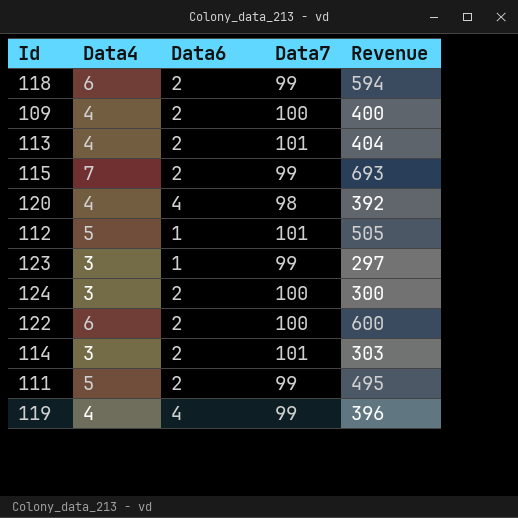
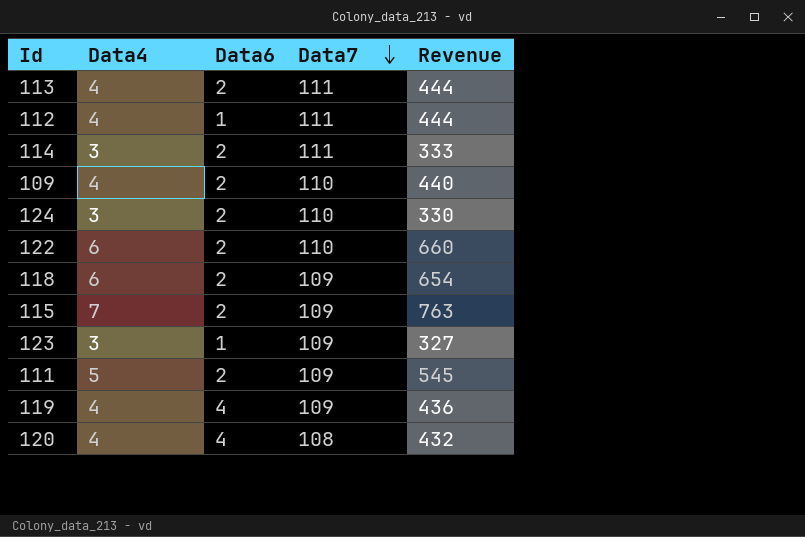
row order: none -> Data7 descending
113 | Data7: 101 -> 111
113 | Revenue: 404 -> 444
112 | Data4: 5 -> 4
112 | Data7: 101 -> 111
112 | Revenue: 505 -> 444
114 | Data7: 101 -> 111
114 | Revenue: 303 -> 333
109 | Data7: 100 -> 110
109 | Revenue: 400 -> 440
124 | Data7: 100 -> 110
124 | Revenue: 300 -> 330
122 | Data7: 100 -> 110
122 | Revenue: 600 -> 660
118 | Data7: 99 -> 109
118 | Revenue: 594 -> 654
115 | Data7: 99 -> 109
115 | Revenue: 693 -> 763
123 | Data7: 99 -> 109
123 | Revenue: 297 -> 327
111 | Data7: 99 -> 109
111 | Revenue: 495 -> 545
119 | Data7: 99 -> 109
119 | Revenue: 396 -> 436
120 | Data7: 98 -> 108
120 | Revenue: 392 -> 432

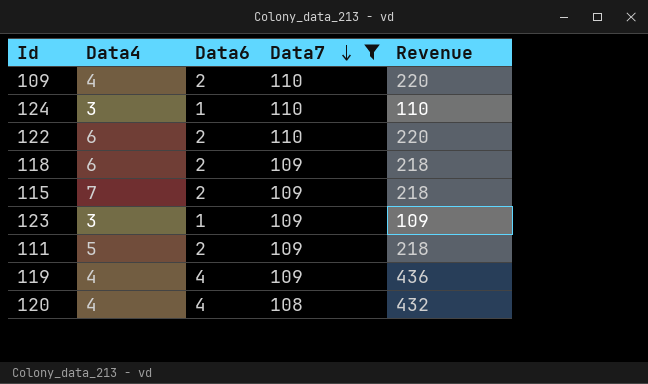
filter: none -> Data7 != 111
column Revenue | formula: [Data4] * [Data7] -> [Data6] * [Data7]
124 | Data6: 2 -> 1

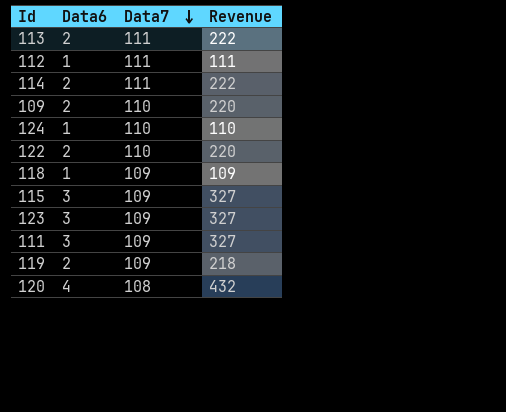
filter: Data7 != 111 -> none
column Data4 | position: 2 -> none
118 | Data6: 2 -> 1
118 | Revenue: 218 -> 109
115 | Data6: 2 -> 3
115 | Revenue: 218 -> 327
123 | Data6: 1 -> 3
123 | Revenue: 109 -> 327
111 | Data6: 2 -> 3
111 | Revenue: 218 -> 327
119 | Data6: 4 -> 2
119 | Revenue: 436 -> 218

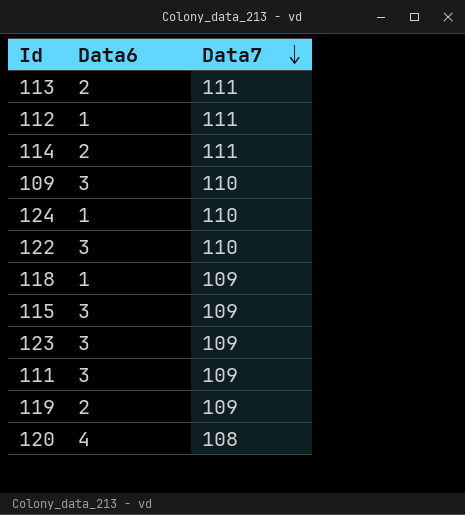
column Revenue | formula: [Data6] * [Data7] -> none
109 | Data6: 2 -> 3
122 | Data6: 2 -> 3

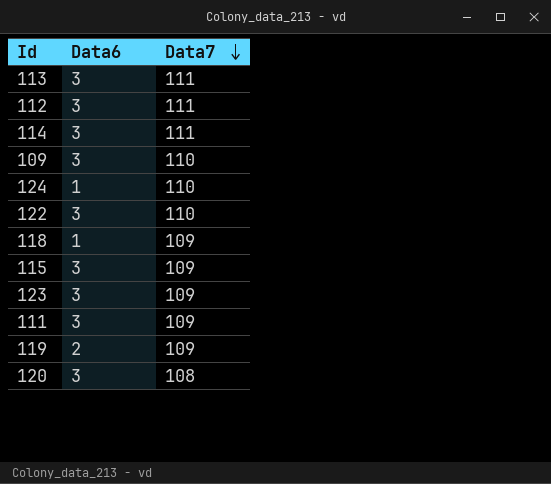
113 | Data6: 2 -> 3
112 | Data6: 1 -> 3
114 | Data6: 2 -> 3
120 | Data6: 4 -> 3

